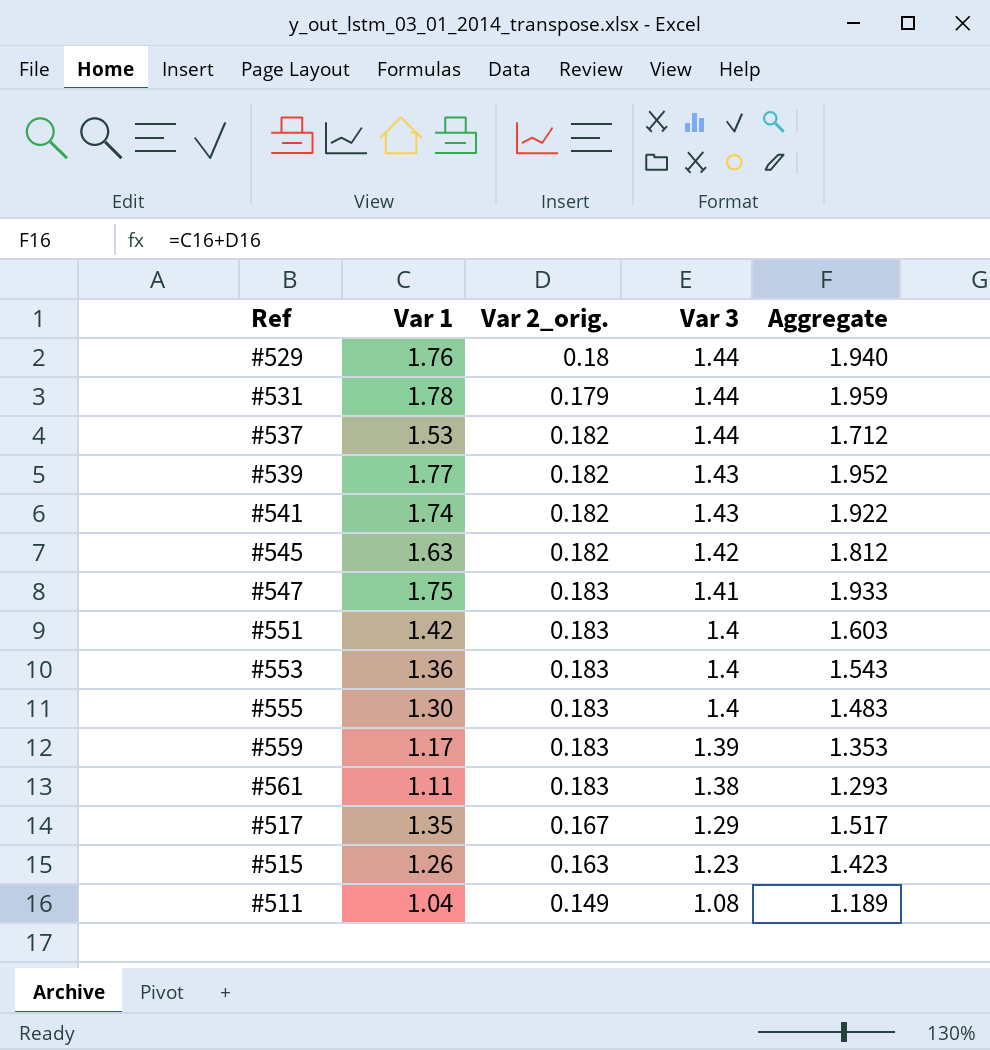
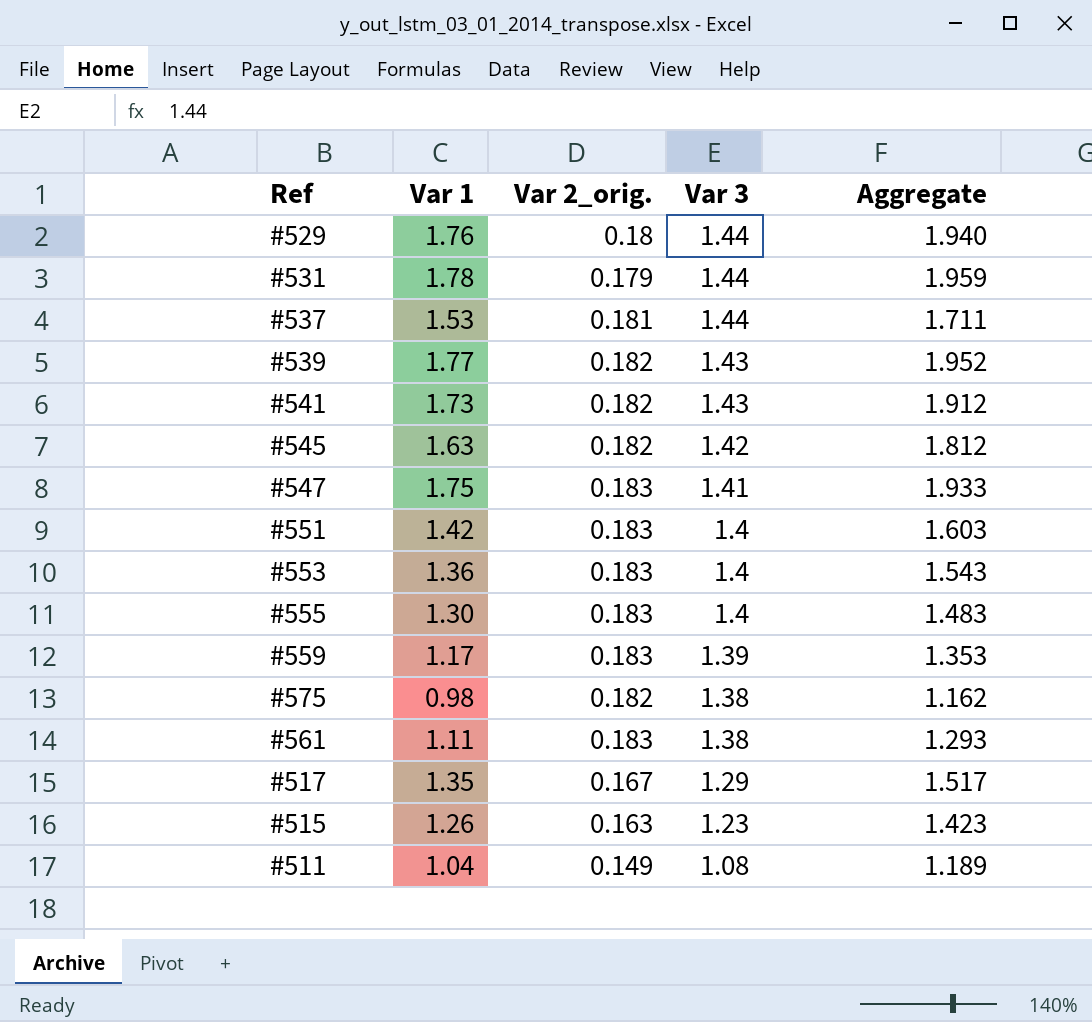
#537 | Var 2_orig.: 0.182 -> 0.181
#537 | Aggregate: 1.712 -> 1.711
#541 | Var 1: 1.74 -> 1.73
#541 | Aggregate: 1.922 -> 1.912
row #575: none -> 0.98 | 0.182 | 1.38 | 1.162

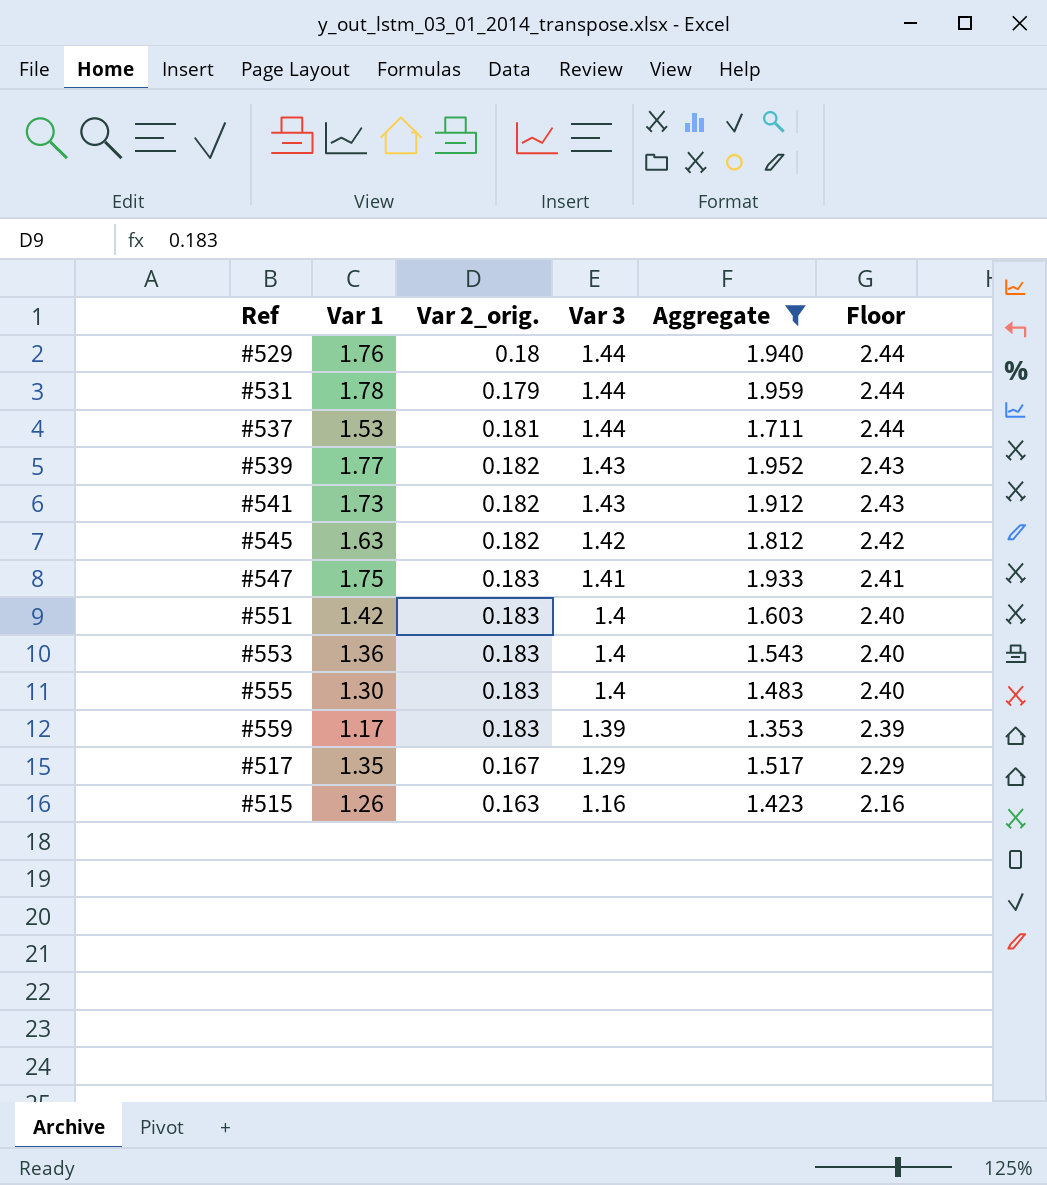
filter: none -> Aggregate >= 1.353
column Floor | formula: none -> [Var 3] + 1
#515 | Var 3: 1.23 -> 1.16

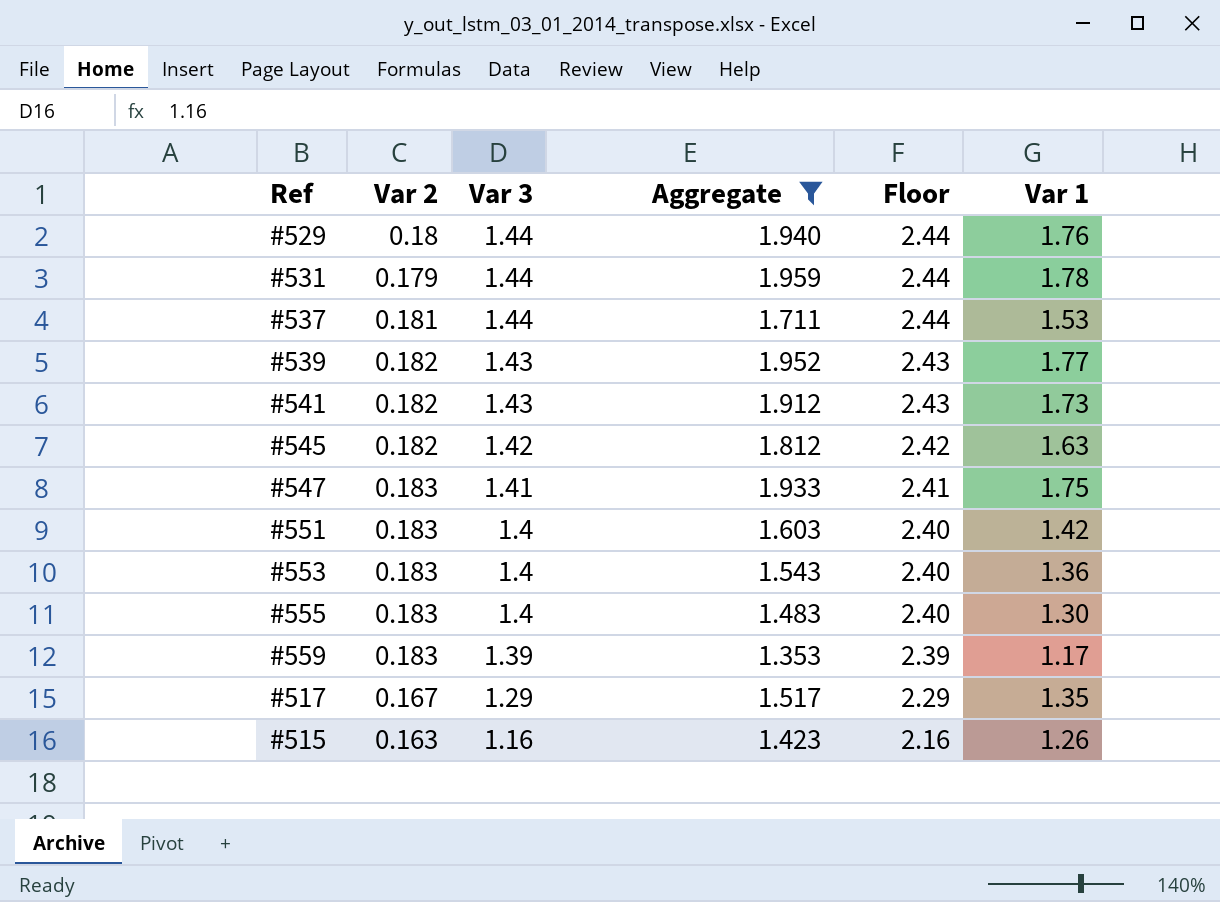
column name: Var 2_orig. -> Var 2
column Var 1 | position: 2 -> 6

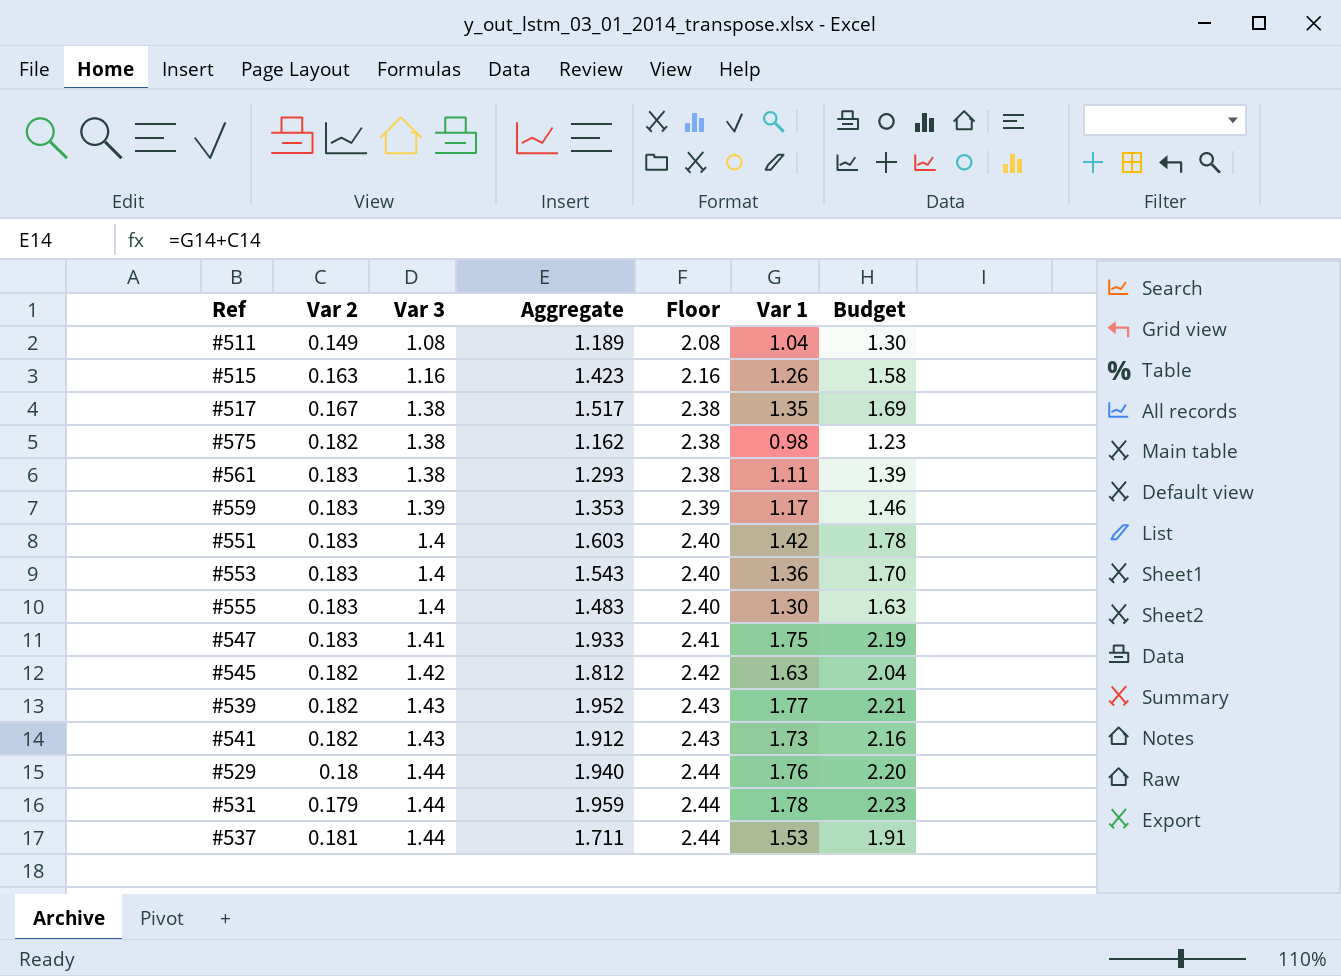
filter: Aggregate >= 1.353 -> none
row order: Var 3 descending -> Var 3 ascending
column Budget | formula: none -> [Var 1] * 1.25
#517 | Var 3: 1.29 -> 1.38
#517 | Floor: 2.29 -> 2.38

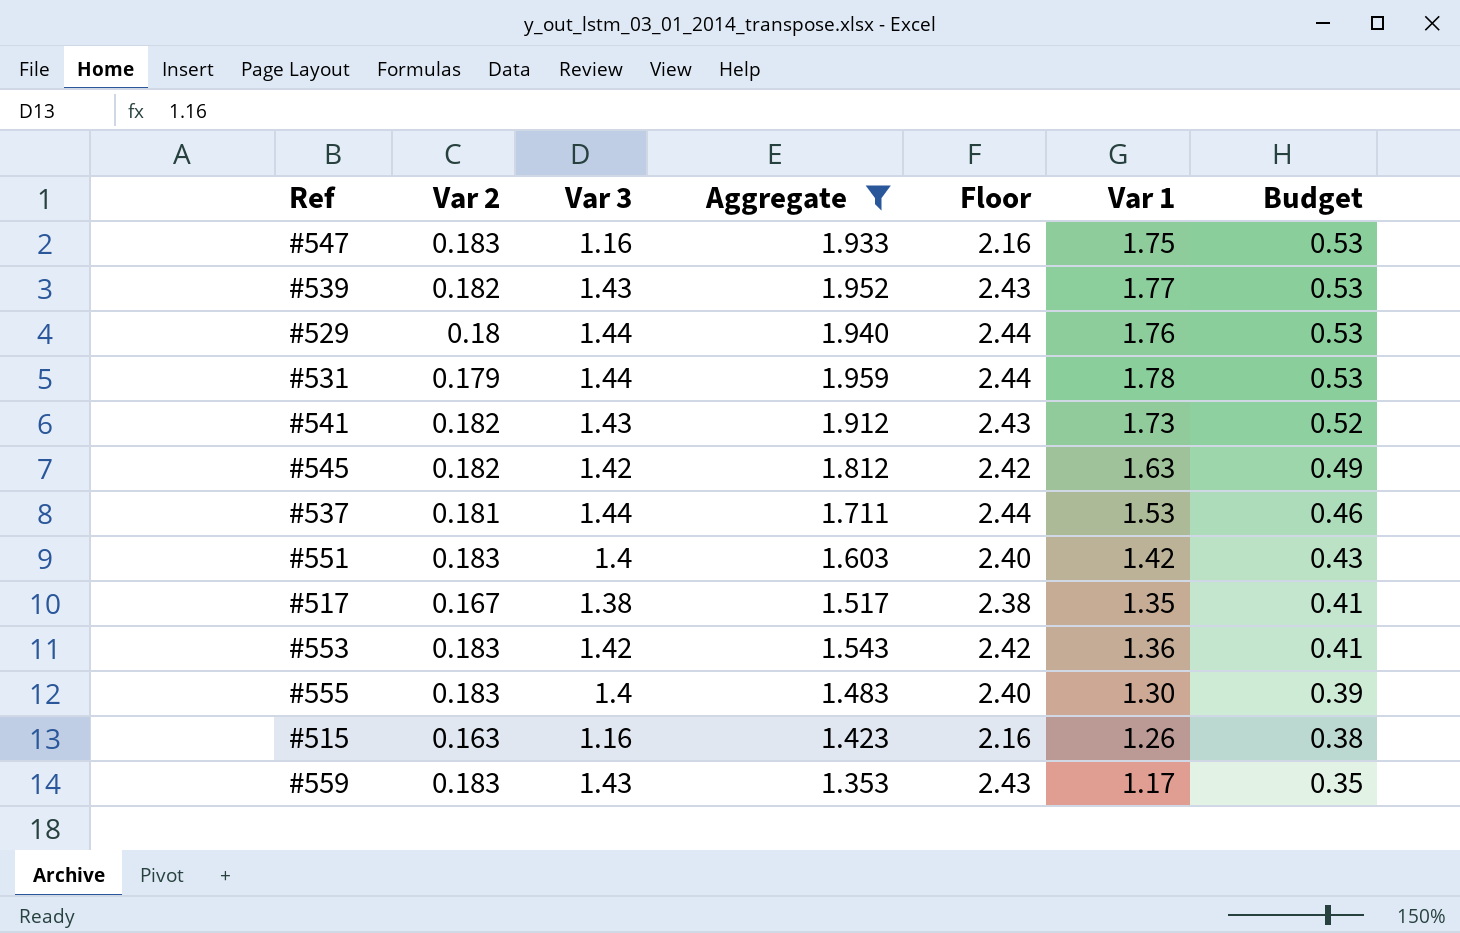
filter: none -> Aggregate >= 1.353
row order: Var 3 ascending -> Budget descending
column Budget | formula: [Var 1] * 1.25 -> [Var 1] * 0.3
#547 | Var 3: 1.41 -> 1.16
#547 | Floor: 2.41 -> 2.16
#553 | Var 3: 1.4 -> 1.42
#553 | Floor: 2.40 -> 2.42
#559 | Var 3: 1.39 -> 1.43
#559 | Floor: 2.39 -> 2.43

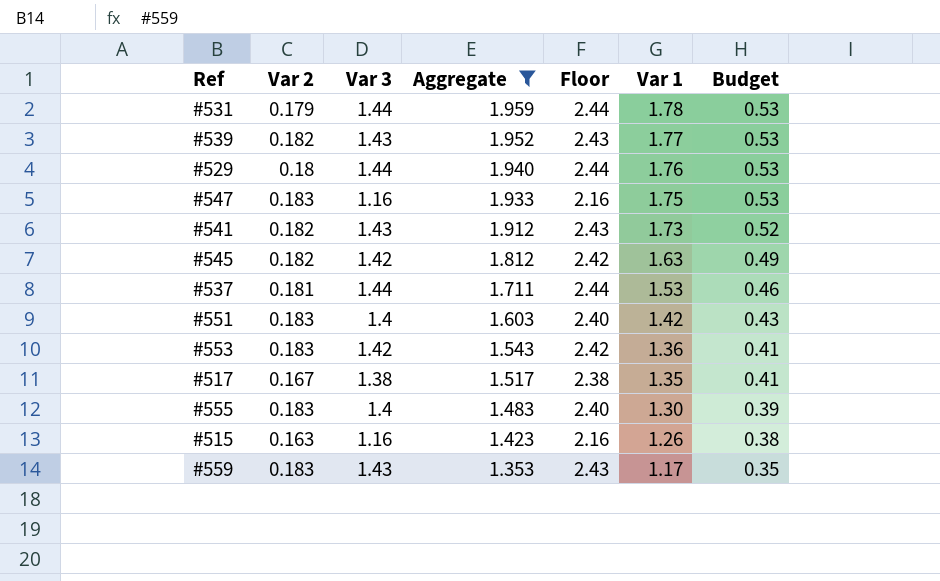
row order: Budget descending -> Aggregate descending

